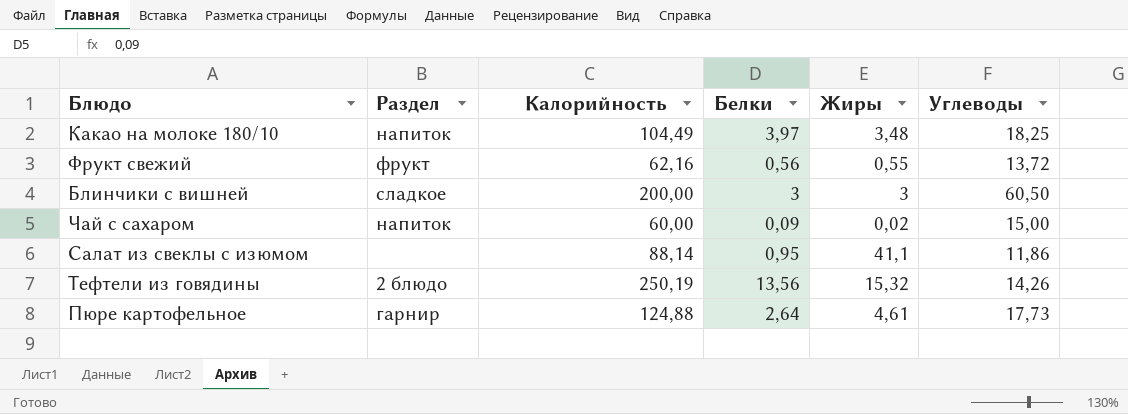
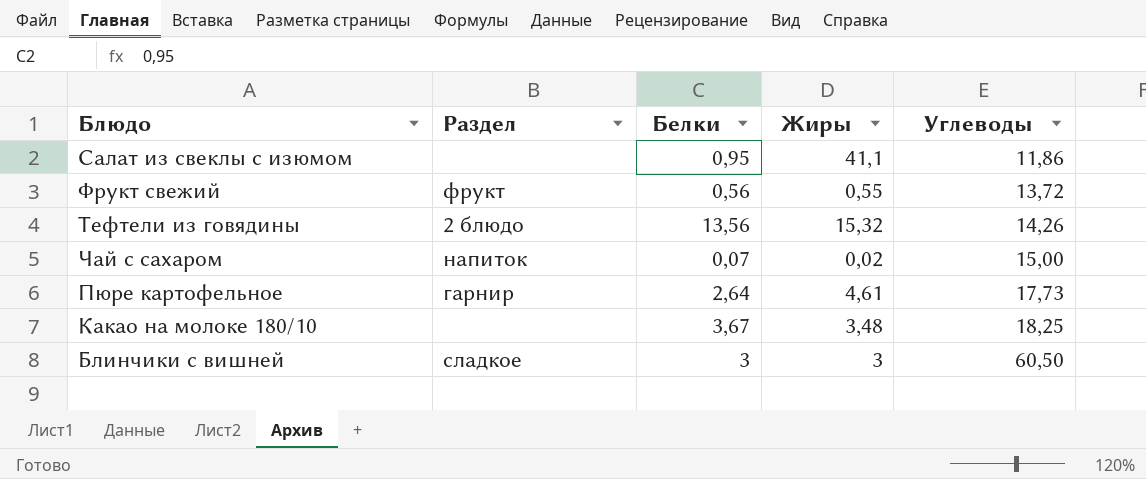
row order: none -> Углеводы ascending
column Калорийность | position: 3 -> none
Чай с сахаром | Белки: 0,09 -> 0,07
Какао на молоке 180/10 | Раздел: напиток -> none
Какао на молоке 180/10 | Белки: 3,97 -> 3,67

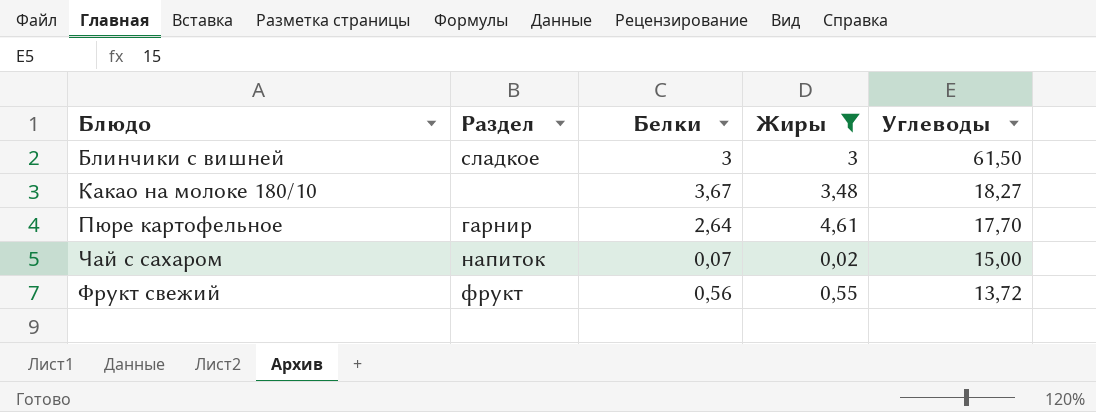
filter: none -> Жиры <= 4,61
row order: Углеводы ascending -> Углеводы descending
Блинчики с вишней | Углеводы: 60,50 -> 61,50
Какао на молоке 180/10 | Углеводы: 18,25 -> 18,27
Пюре картофельное | Углеводы: 17,73 -> 17,70

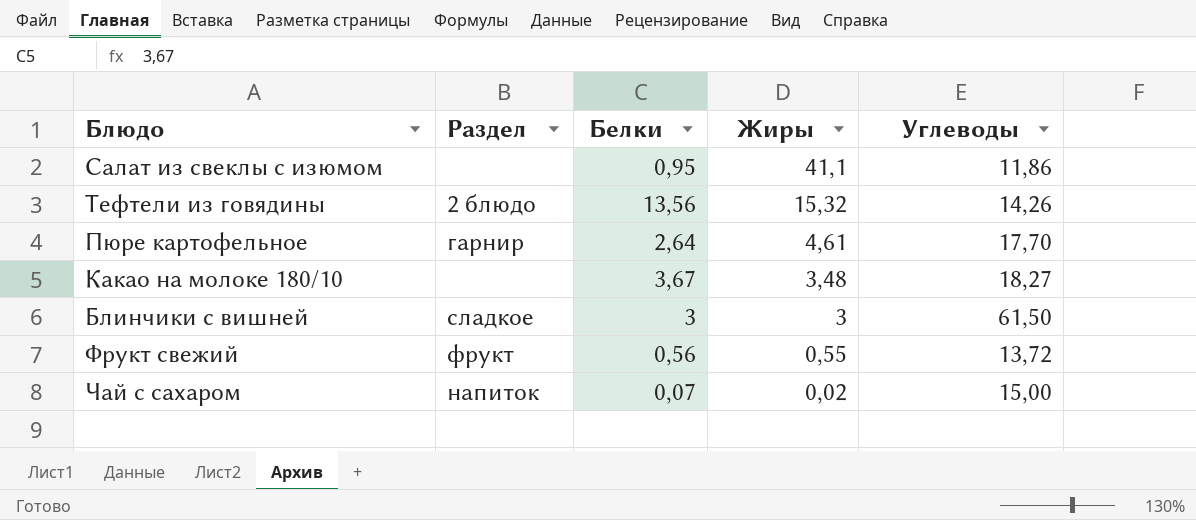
filter: Жиры <= 4,61 -> none
row order: Углеводы descending -> Жиры descending

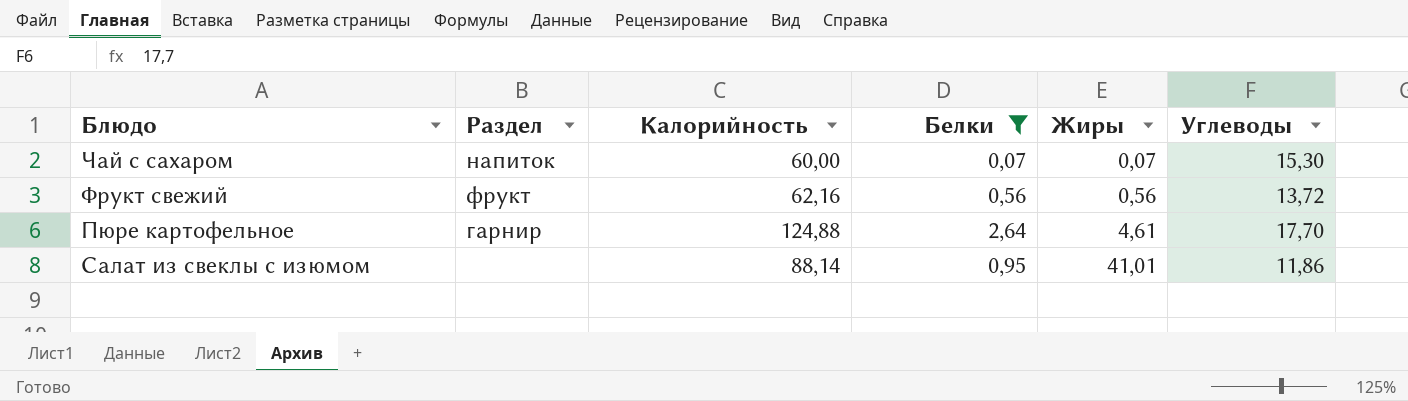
filter: none -> Белки <= 2,64
row order: Жиры descending -> Жиры ascending
column Калорийность | position: none -> 3
Чай с сахаром | Жиры: 0,02 -> 0,07
Чай с сахаром | Углеводы: 15,00 -> 15,30
Фрукт свежий | Жиры: 0,55 -> 0,56
Салат из свеклы с изюмом | Жиры: 41,1 -> 41,01

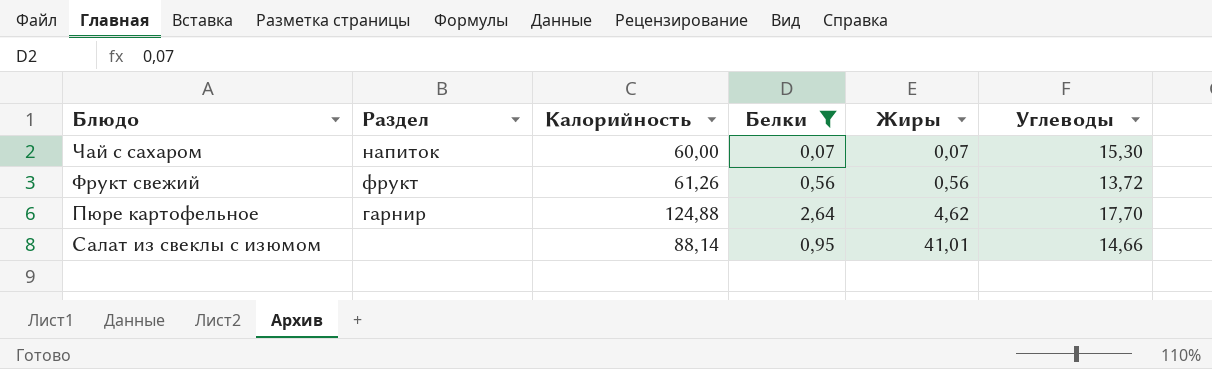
Фрукт свежий | Калорийность: 62,16 -> 61,26
Пюре картофельное | Жиры: 4,61 -> 4,62
Салат из свеклы с изюмом | Углеводы: 11,86 -> 14,66

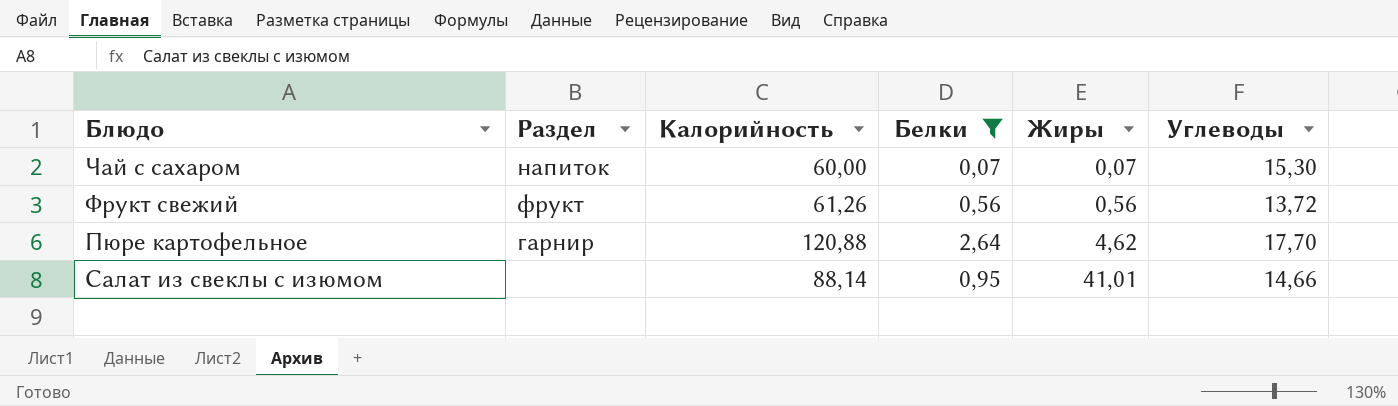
Пюре картофельное | Калорийность: 124,88 -> 120,88

